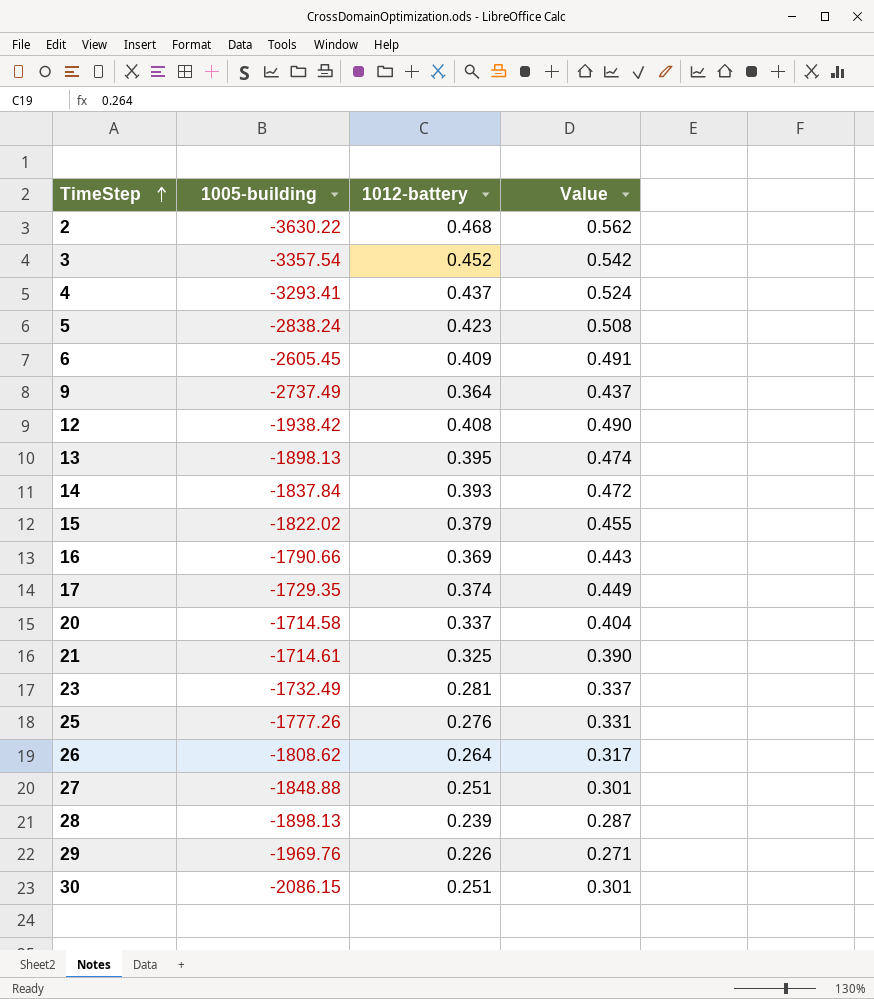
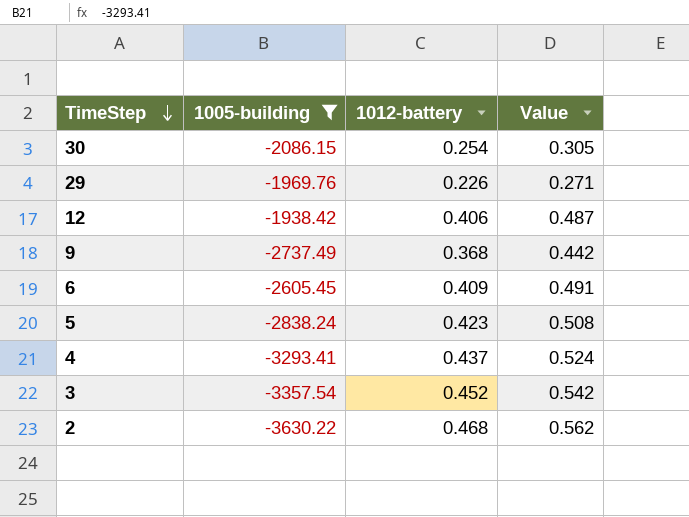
filter: none -> 1005-building <= -1938.42
row order: TimeStep ascending -> TimeStep descending
30 | 1012-battery: 0.251 -> 0.254
30 | Value: 0.301 -> 0.305
12 | 1012-battery: 0.408 -> 0.406
12 | Value: 0.490 -> 0.487
9 | 1012-battery: 0.364 -> 0.368
9 | Value: 0.437 -> 0.442

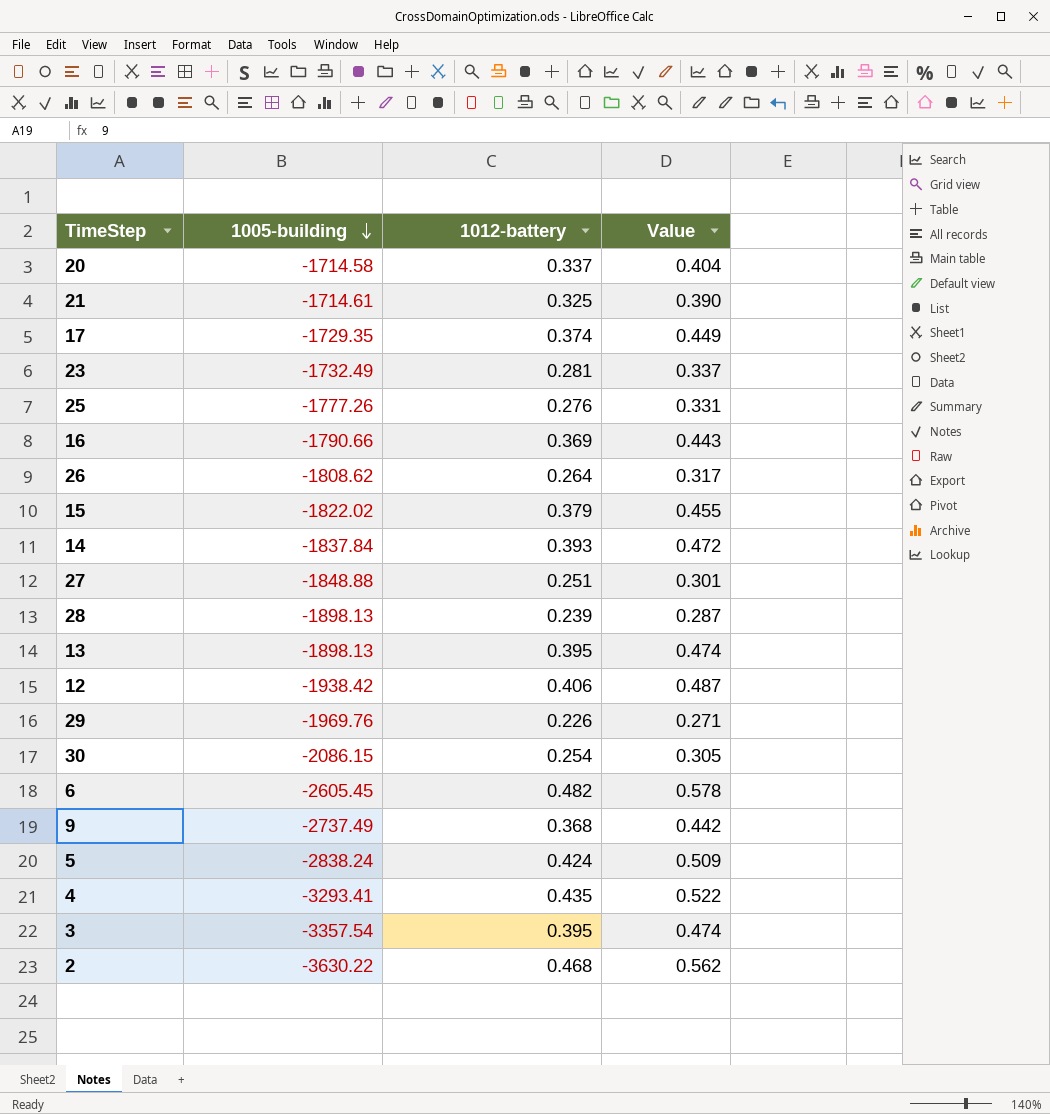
filter: 1005-building <= -1938.42 -> none
row order: TimeStep descending -> 1005-building descending
6 | 1012-battery: 0.409 -> 0.482
6 | Value: 0.491 -> 0.578
5 | 1012-battery: 0.423 -> 0.424
5 | Value: 0.508 -> 0.509
4 | 1012-battery: 0.437 -> 0.435
4 | Value: 0.524 -> 0.522
3 | 1012-battery: 0.452 -> 0.395
3 | Value: 0.542 -> 0.474

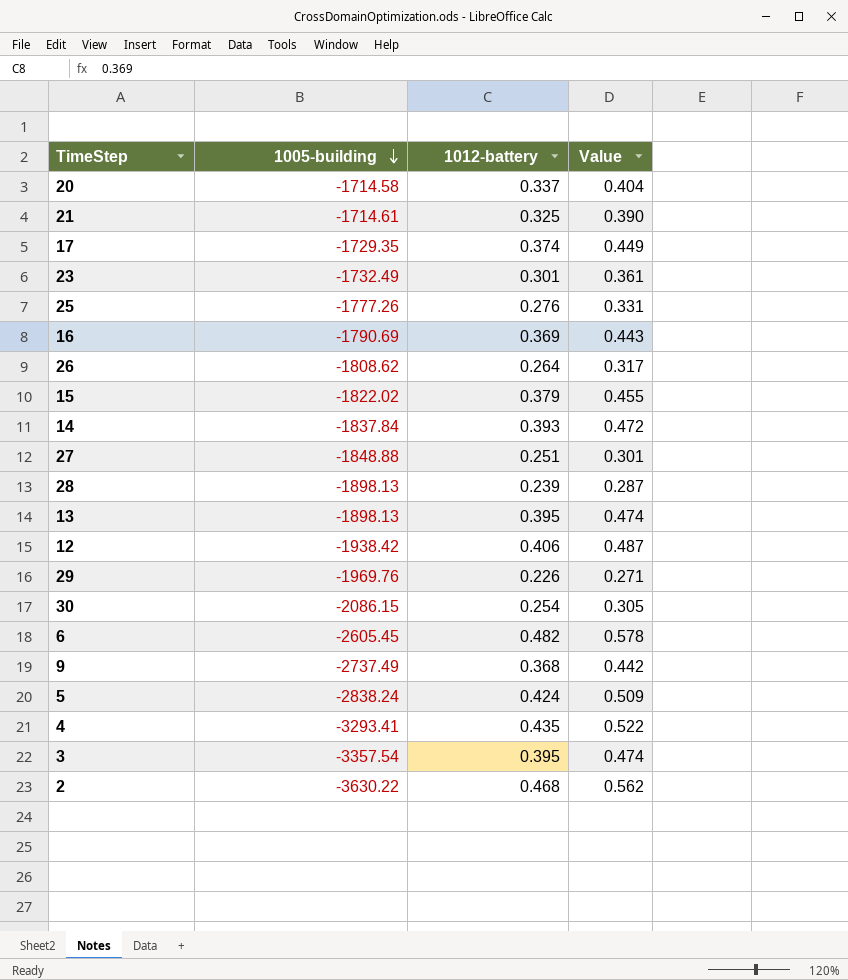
23 | 1012-battery: 0.281 -> 0.301
23 | Value: 0.337 -> 0.361
16 | 1005-building: -1790.66 -> -1790.69

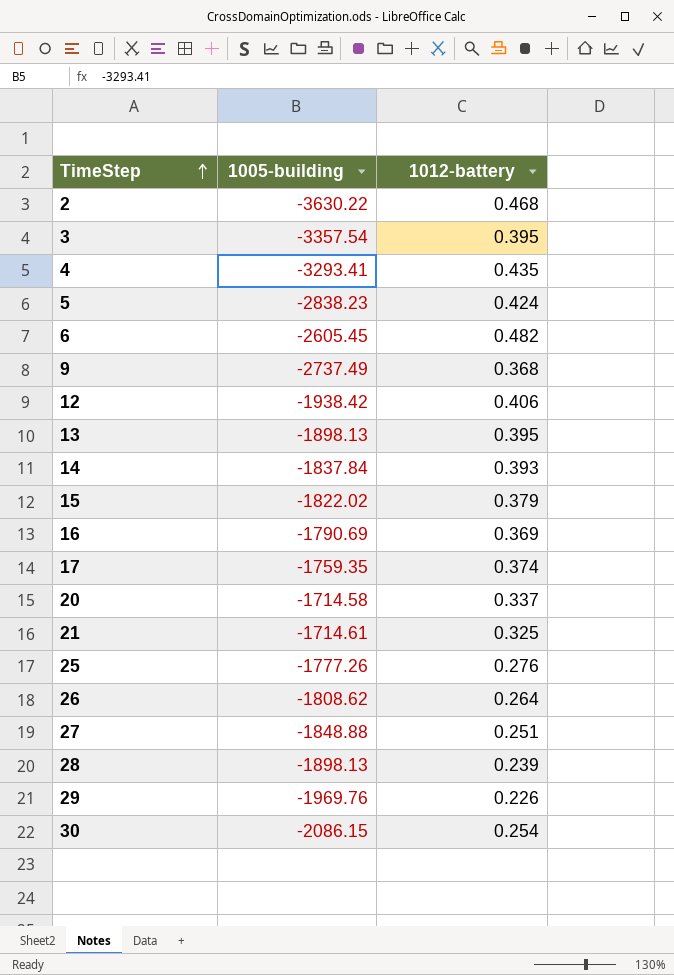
row order: 1005-building descending -> TimeStep ascending
column Value | formula: [1012-battery] * 1.2 -> none
row 23: -1732.49 | 0.301 | 0.361 -> none
5 | 1005-building: -2838.24 -> -2838.23
17 | 1005-building: -1729.35 -> -1759.35

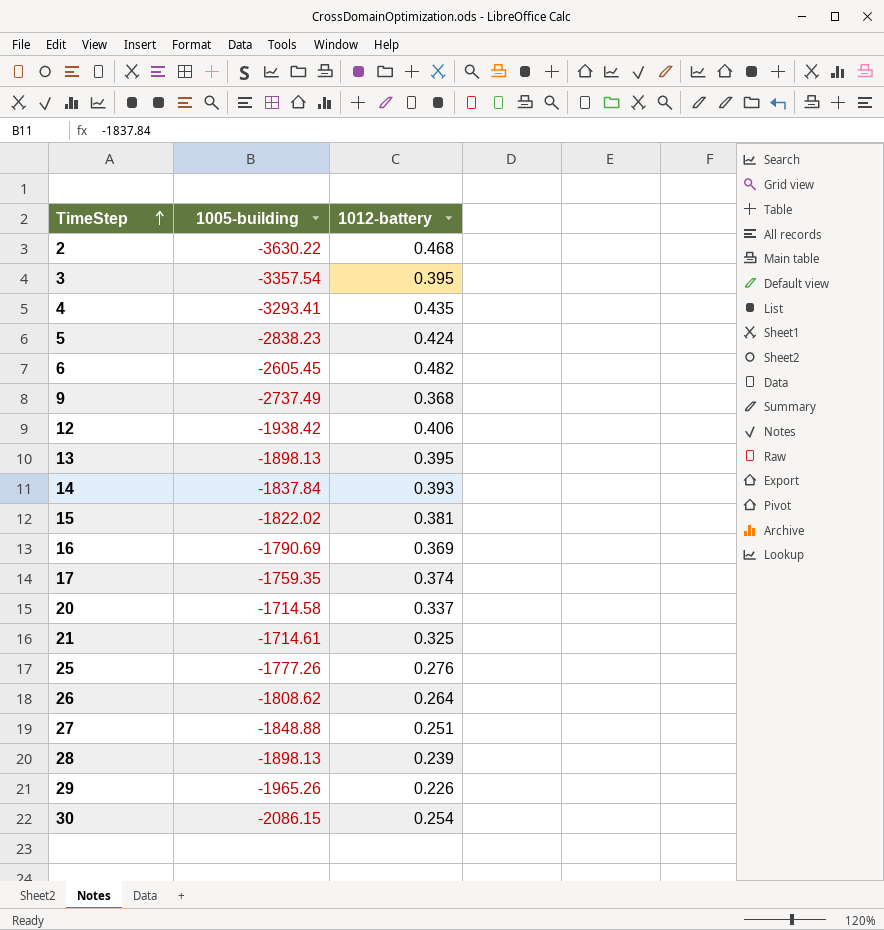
15 | 1012-battery: 0.379 -> 0.381
29 | 1005-building: -1969.76 -> -1965.26

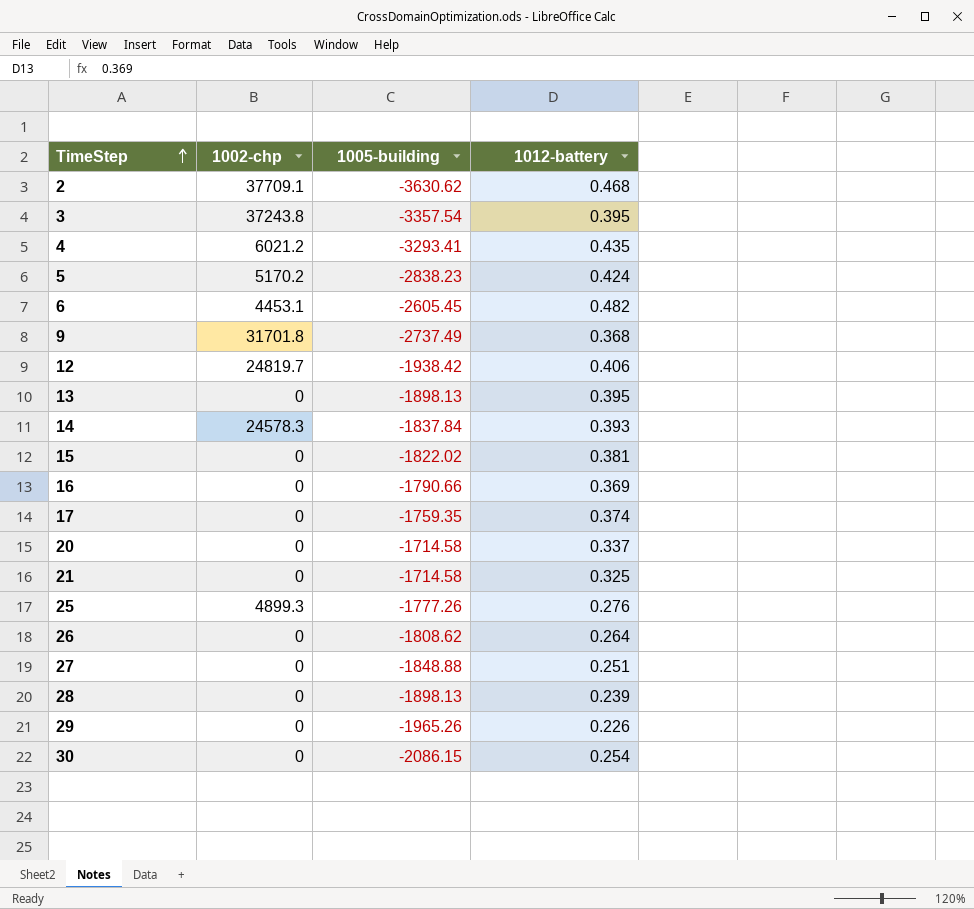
column 1002-chp | position: none -> 2
2 | 1005-building: -3630.22 -> -3630.62
16 | 1005-building: -1790.69 -> -1790.66
21 | 1005-building: -1714.61 -> -1714.58

